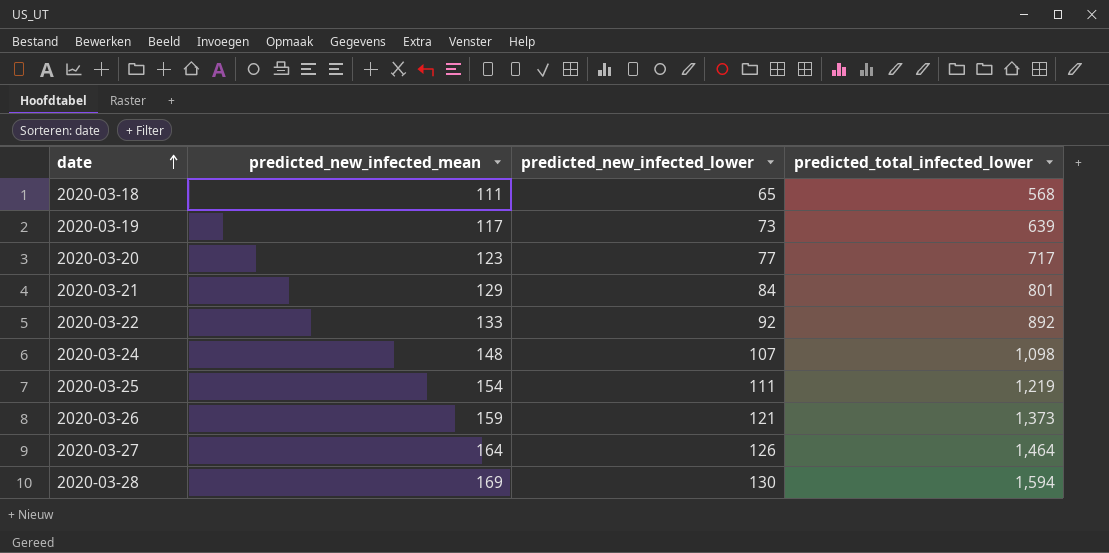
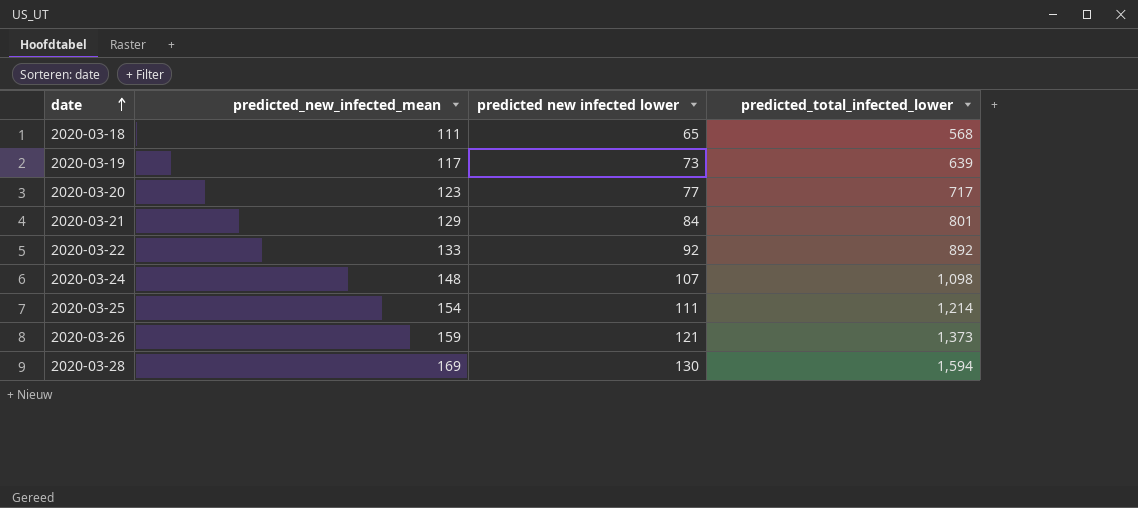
column name: predicted_new_infected_lower -> predicted new infected lower
row 2020-03-27: 164 | 126 | 1,464 -> none
2020-03-25 | predicted_total_infected_lower: 1,219 -> 1,214

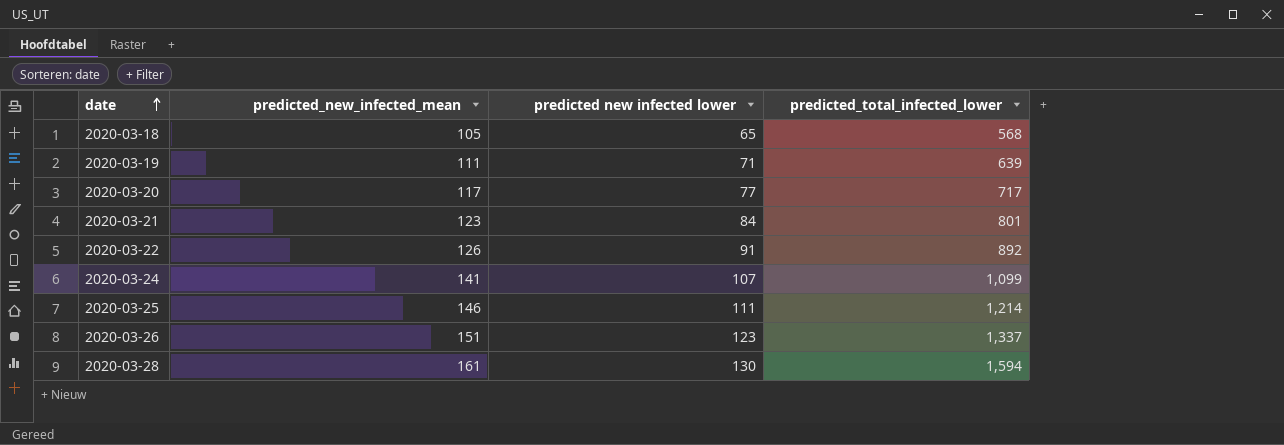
2020-03-18 | predicted_new_infected_mean: 111 -> 105
2020-03-19 | predicted_new_infected_mean: 117 -> 111
2020-03-19 | predicted new infected lower: 73 -> 71
2020-03-20 | predicted_new_infected_mean: 123 -> 117
2020-03-21 | predicted_new_infected_mean: 129 -> 123
2020-03-22 | predicted_new_infected_mean: 133 -> 126
2020-03-22 | predicted new infected lower: 92 -> 91
2020-03-24 | predicted_new_infected_mean: 148 -> 141
2020-03-24 | predicted_total_infected_lower: 1,098 -> 1,099
2020-03-25 | predicted_new_infected_mean: 154 -> 146
2020-03-26 | predicted_new_infected_mean: 159 -> 151
2020-03-26 | predicted new infected lower: 121 -> 123
2020-03-26 | predicted_total_infected_lower: 1,373 -> 1,337
2020-03-28 | predicted_new_infected_mean: 169 -> 161

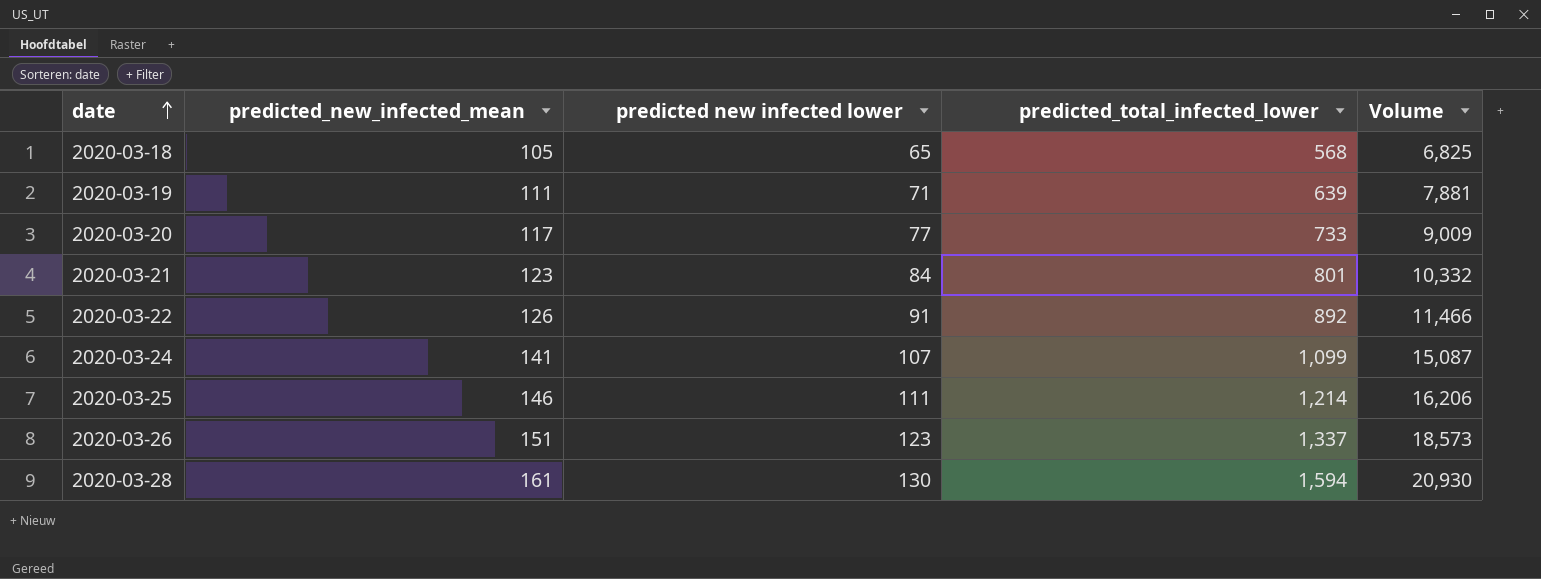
column Volume | formula: none -> [predicted_new_infected_mean] * [predicted new infected lower]
2020-03-20 | predicted_total_infected_lower: 717 -> 733

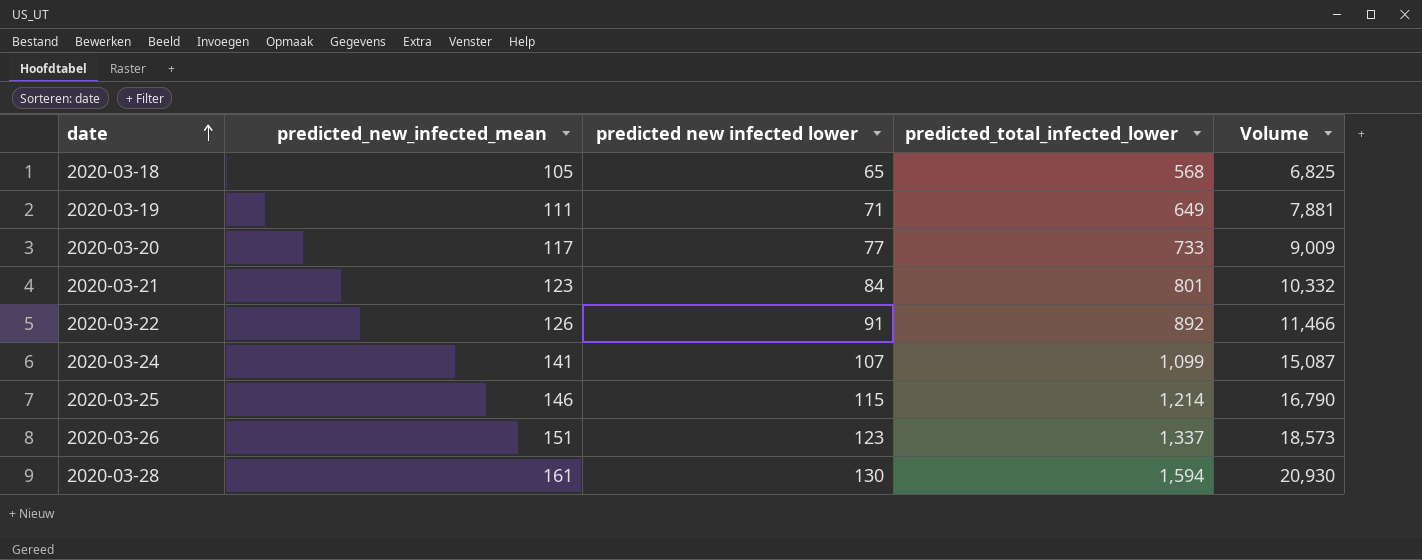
2020-03-19 | predicted_total_infected_lower: 639 -> 649
2020-03-25 | predicted new infected lower: 111 -> 115
2020-03-25 | Volume: 16,206 -> 16,790

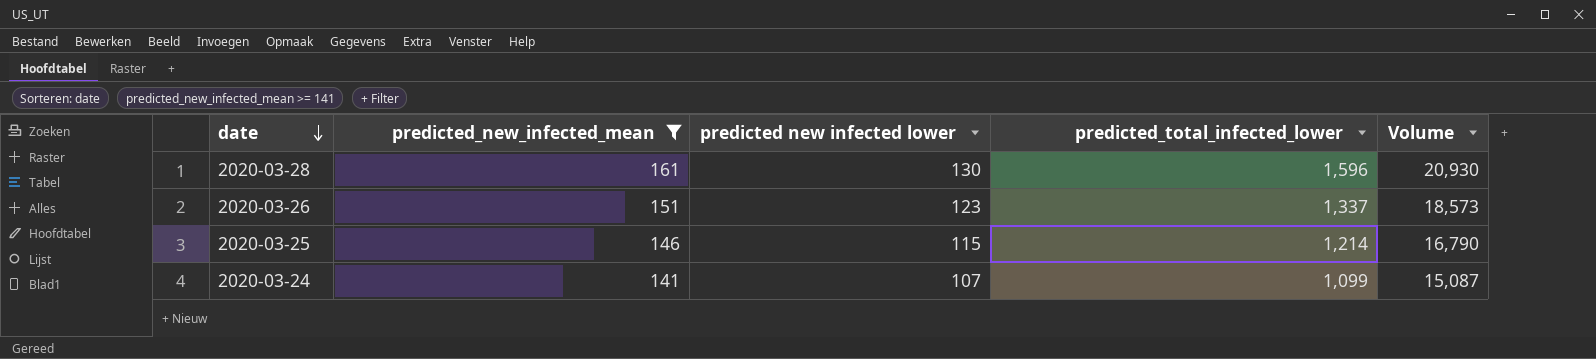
filter: none -> predicted_new_infected_mean >= 141
row order: date ascending -> date descending
2020-03-28 | predicted_total_infected_lower: 1,594 -> 1,596

